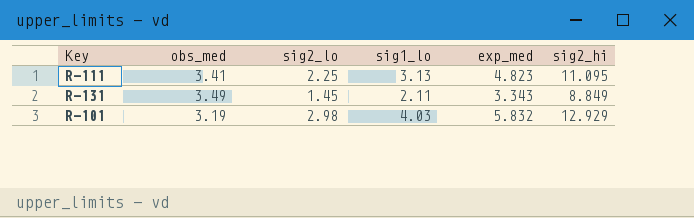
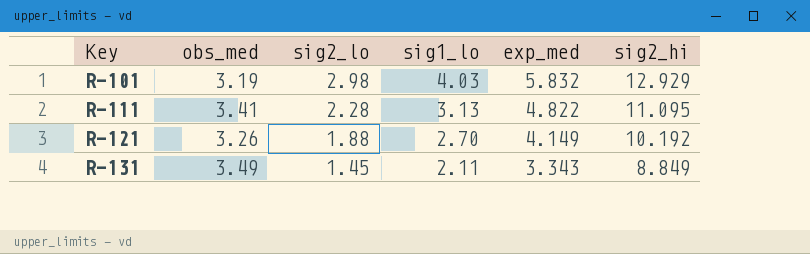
row order: none -> Key ascending
R-111 | sig2_lo: 2.25 -> 2.28
R-111 | exp_med: 4.823 -> 4.822
row R-121: none -> 3.26 | 1.88 | 2.70 | 4.149 | 10.192

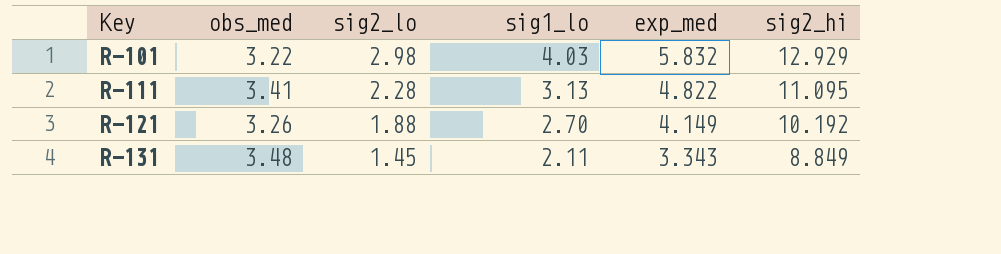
R-101 | obs_med: 3.19 -> 3.22
R-131 | obs_med: 3.49 -> 3.48

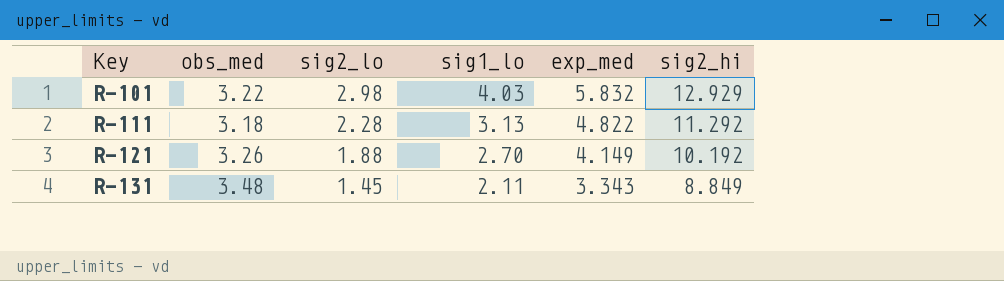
R-111 | obs_med: 3.41 -> 3.18
R-111 | sig2_hi: 11.095 -> 11.292

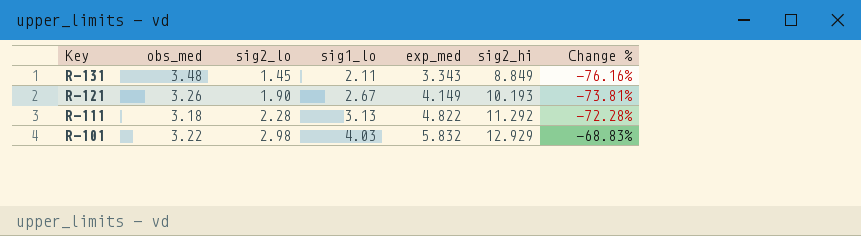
row order: Key ascending -> Key descending
column Change % | formula: none -> ([sig1_lo] - [sig2_hi]) / [sig2_hi]
R-121 | sig2_lo: 1.88 -> 1.90
R-121 | sig1_lo: 2.70 -> 2.67
R-121 | sig2_hi: 10.192 -> 10.193

